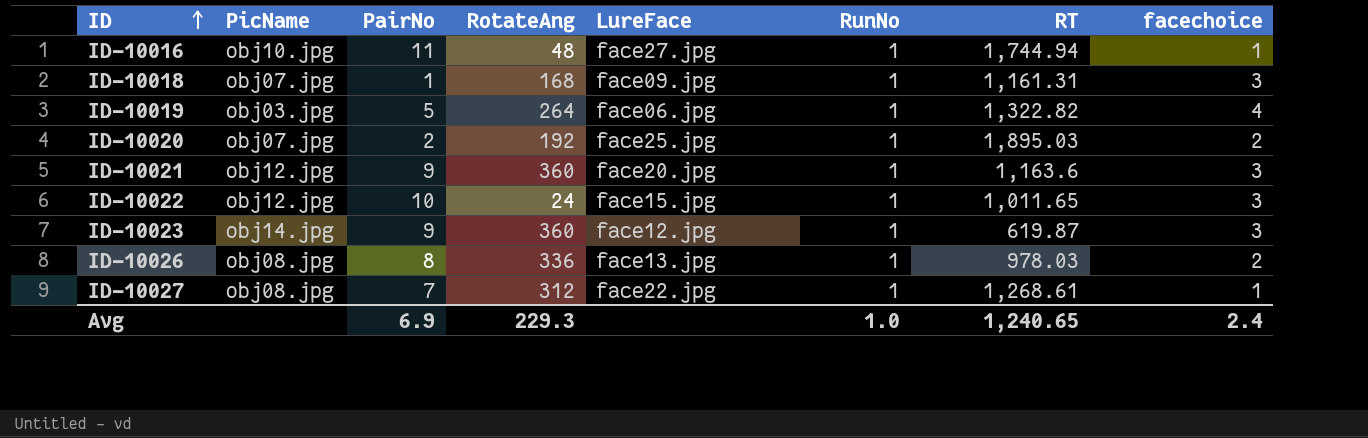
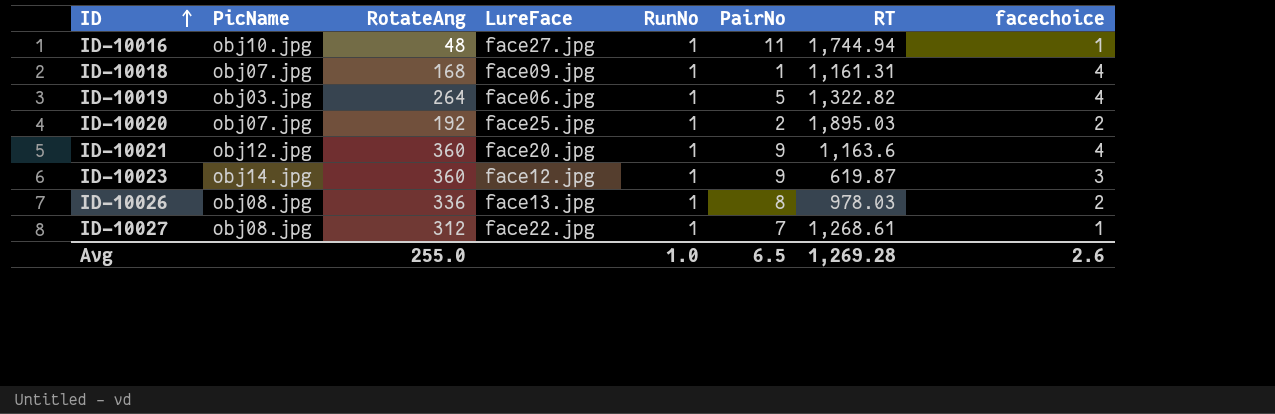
column PairNo | position: 3 -> 6
row ID-10022: obj12.jpg | 10 | 24 | face15.jpg | 1 | 1,011.65 | 3 -> none
ID-10018 | facechoice: 3 -> 4
ID-10021 | facechoice: 3 -> 4
Avg | RotateAng: 229.3 -> 255.0
Avg | PairNo: 6.9 -> 6.5
Avg | RT: 1,240.65 -> 1,269.28
Avg | facechoice: 2.4 -> 2.6

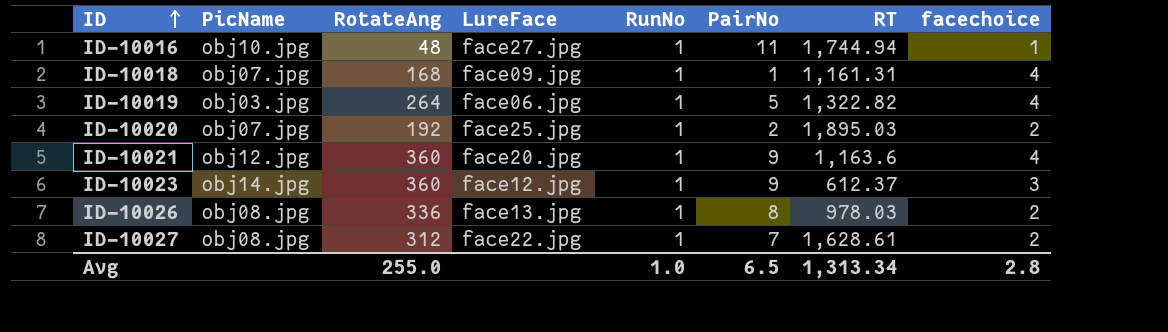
ID-10023 | RT: 619.87 -> 612.37
ID-10027 | RT: 1,268.61 -> 1,628.61
ID-10027 | facechoice: 1 -> 2
Avg | RT: 1,269.28 -> 1,313.34
Avg | facechoice: 2.6 -> 2.8

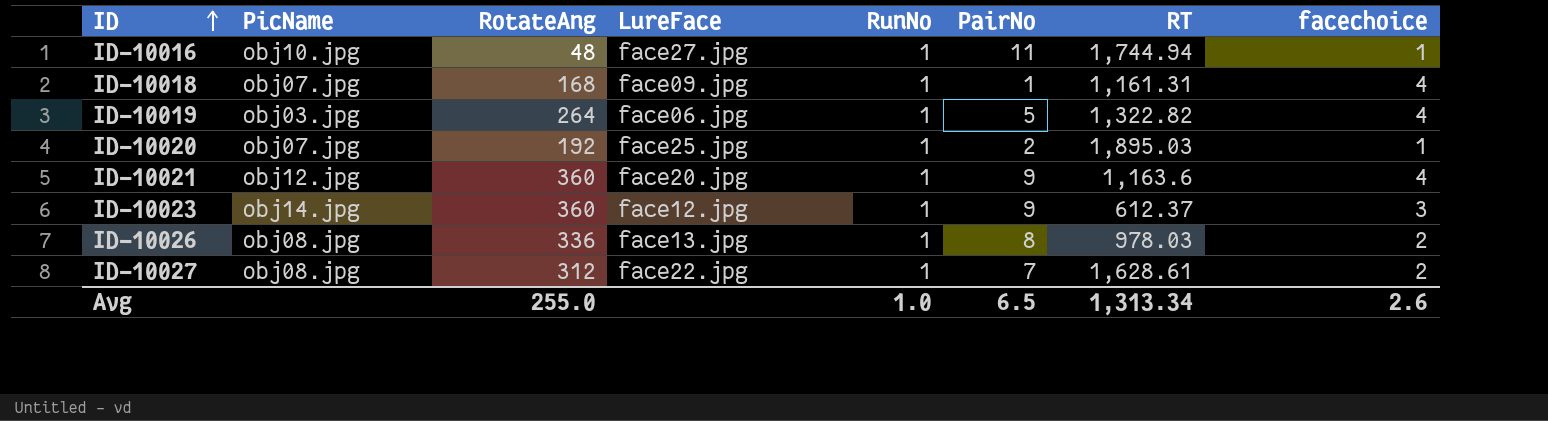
ID-10020 | facechoice: 2 -> 1
Avg | facechoice: 2.8 -> 2.6

